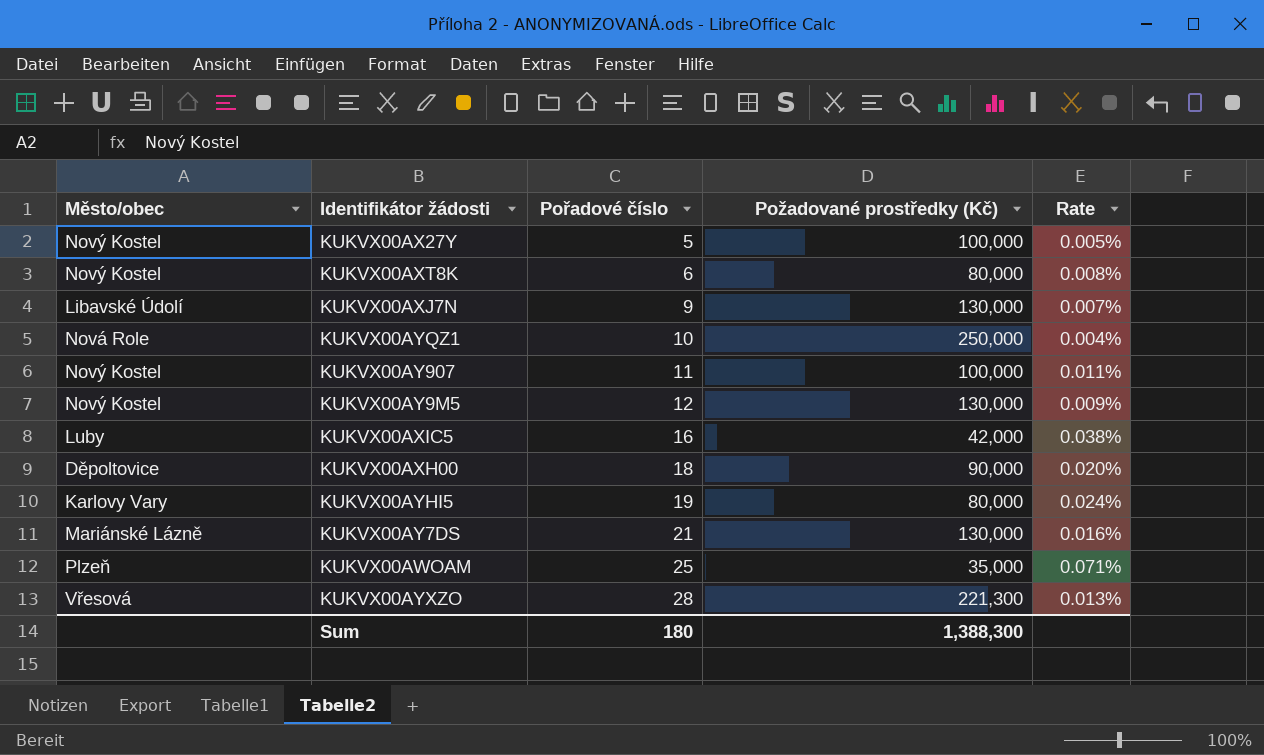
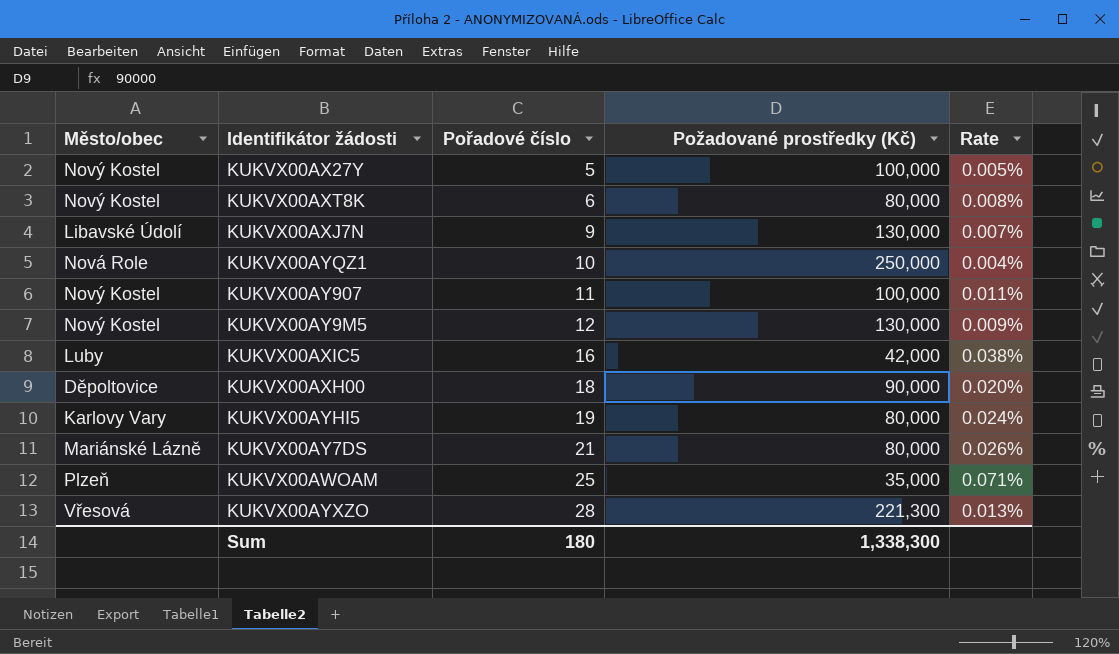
KUKVX00AY7DS | Požadované prostředky (Kč): 130,000 -> 80,000
KUKVX00AY7DS | Rate: 0.016% -> 0.026%
Sum | Požadované prostředky (Kč): 1,388,300 -> 1,338,300

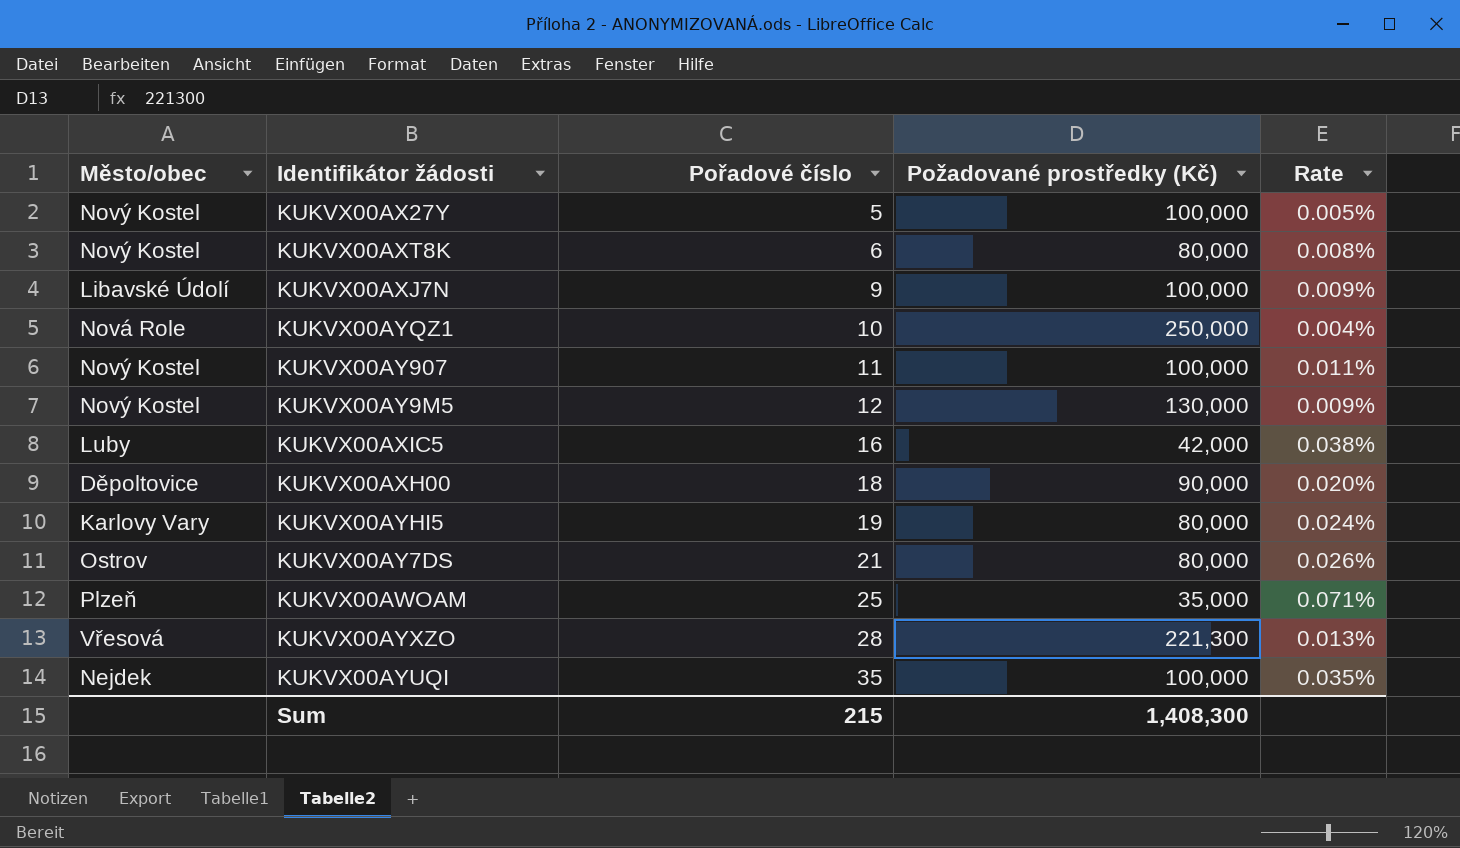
KUKVX00AXJ7N | Požadované prostředky (Kč): 130,000 -> 100,000
KUKVX00AXJ7N | Rate: 0.007% -> 0.009%
KUKVX00AY7DS | Město/obec: Mariánské Lázně -> Ostrov
row KUKVX00AYUQI: none -> Nejdek | 35 | 100,000 | 0.035%
Sum | Pořadové číslo: 180 -> 215
Sum | Požadované prostředky (Kč): 1,338,300 -> 1,408,300

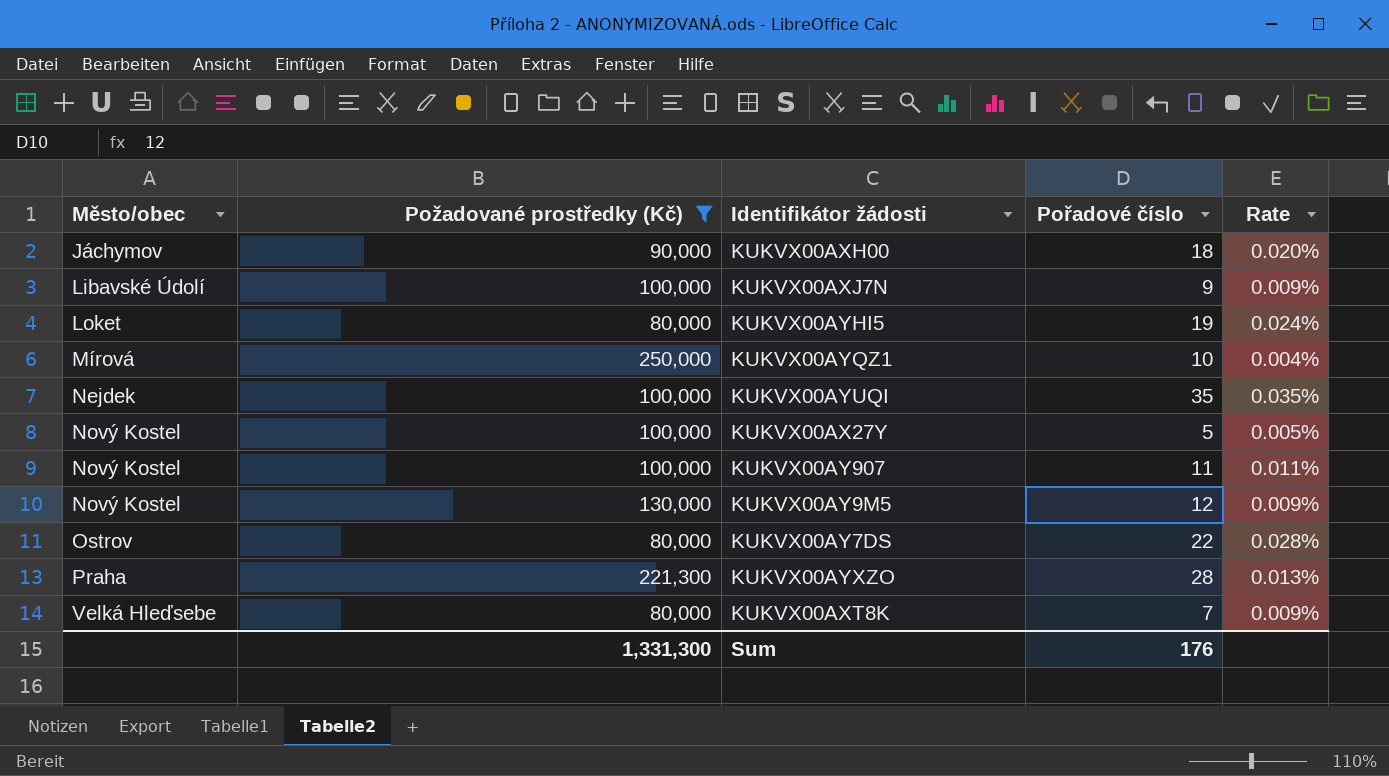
filter: none -> Požadované prostředky (Kč) >= 80,000
row order: Pořadové číslo ascending -> Město/obec ascending
column Požadované prostředky (Kč) | position: 4 -> 2
KUKVX00AXH00 | Město/obec: Děpoltovice -> Jáchymov
KUKVX00AYHI5 | Město/obec: Karlovy Vary -> Loket
KUKVX00AYQZ1 | Město/obec: Nová Role -> Mírová
KUKVX00AY7DS | Pořadové číslo: 21 -> 22
KUKVX00AY7DS | Rate: 0.026% -> 0.028%
KUKVX00AYXZO | Město/obec: Vřesová -> Praha
KUKVX00AXT8K | Město/obec: Nový Kostel -> Velká Hleďsebe
KUKVX00AXT8K | Pořadové číslo: 6 -> 7
KUKVX00AXT8K | Rate: 0.008% -> 0.009%
Sum | Požadované prostředky (Kč): 1,408,300 -> 1,331,300
Sum | Pořadové číslo: 215 -> 176

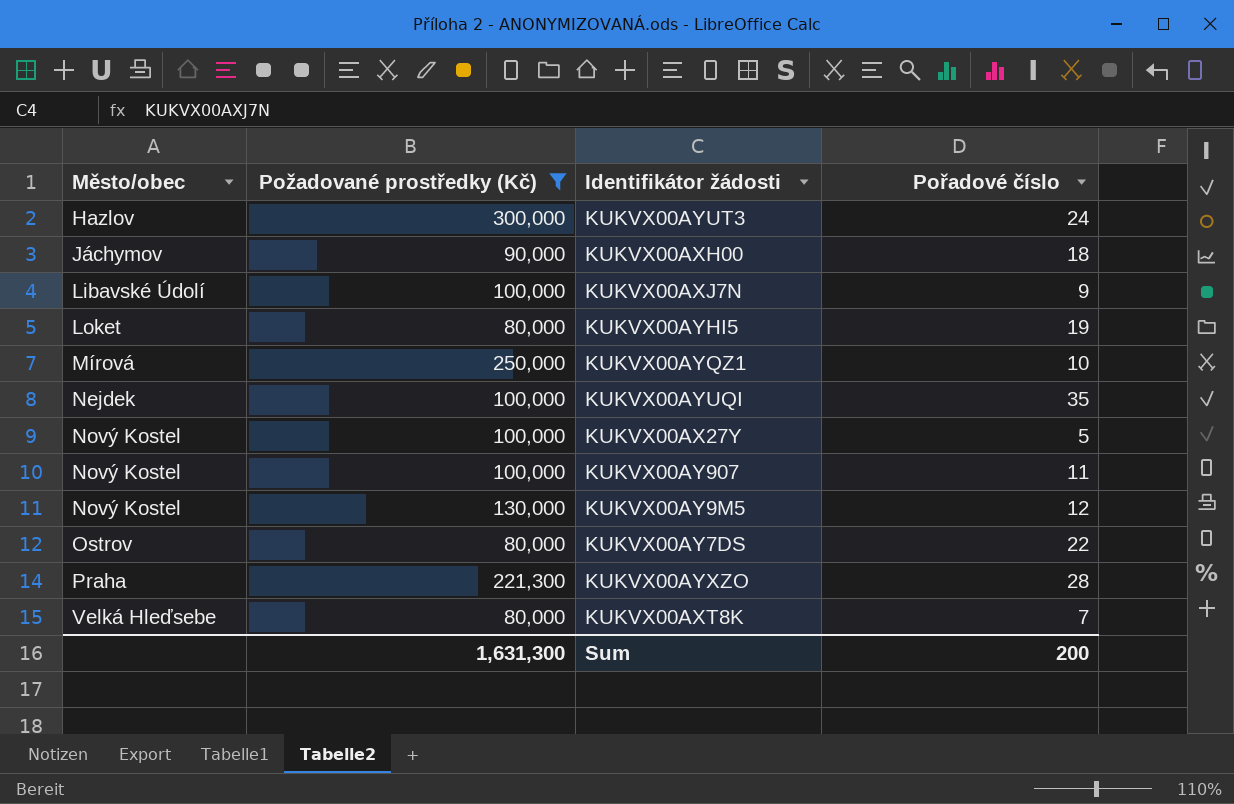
column Rate | formula: [Pořadové číslo] / [Požadované prostředky (Kč)] -> none
row KUKVX00AYUT3: none -> Hazlov | 300,000 | 24
Sum | Požadované prostředky (Kč): 1,331,300 -> 1,631,300
Sum | Pořadové číslo: 176 -> 200

